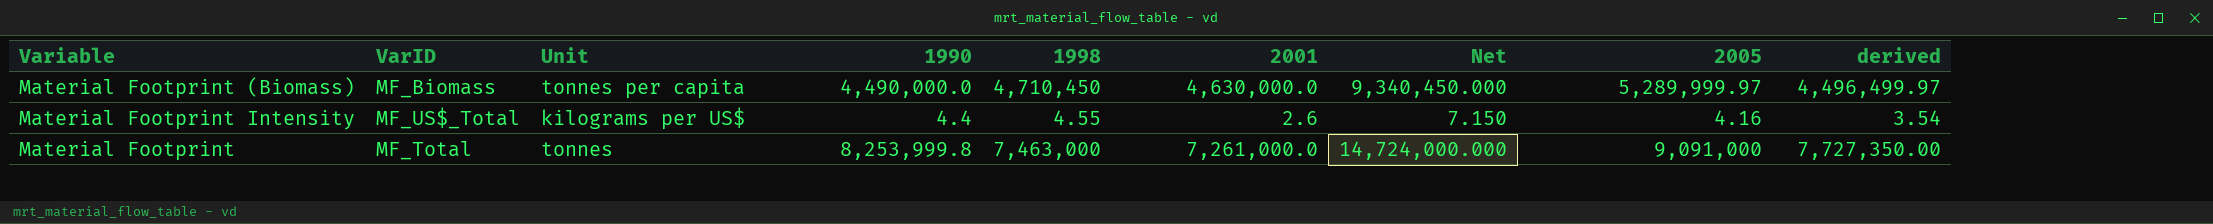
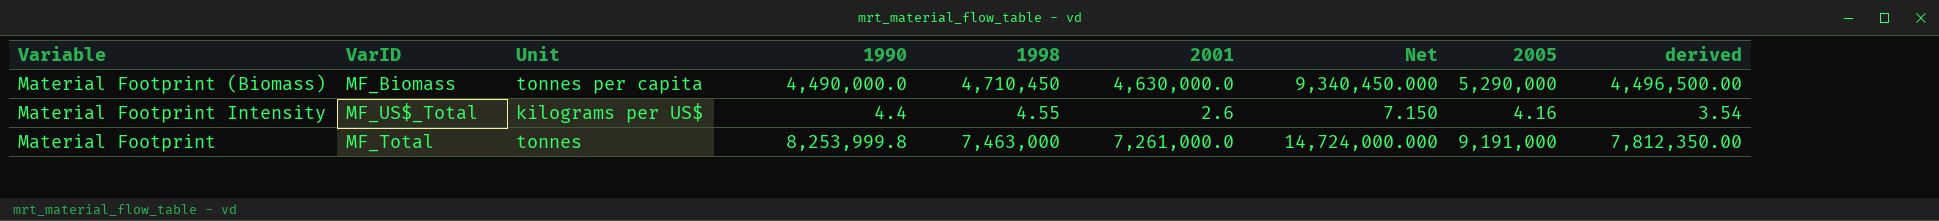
Material Footprint (Biomass) | 2005: 5,289,999.97 -> 5,290,000
Material Footprint (Biomass) | derived: 4,496,499.97 -> 4,496,500.00
Material Footprint | 2005: 9,091,000 -> 9,191,000
Material Footprint | derived: 7,727,350.00 -> 7,812,350.00

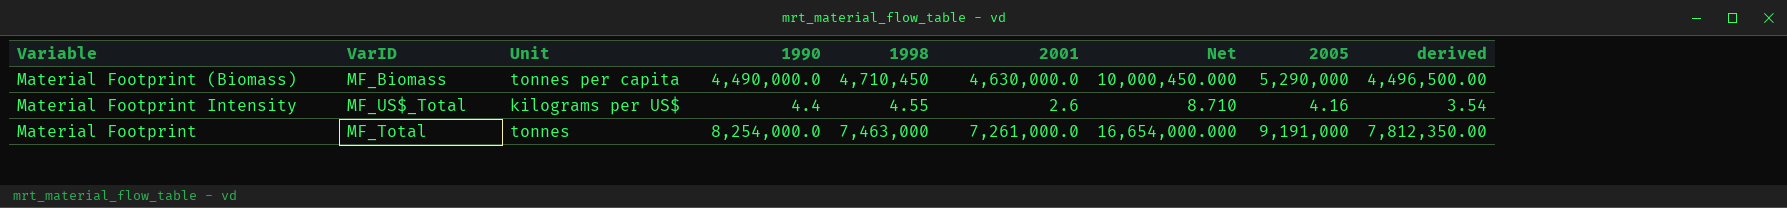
column Net | formula: [1998] + [2001] -> [1998] + [2005]
Material Footprint | 1990: 8,253,999.8 -> 8,254,000.0

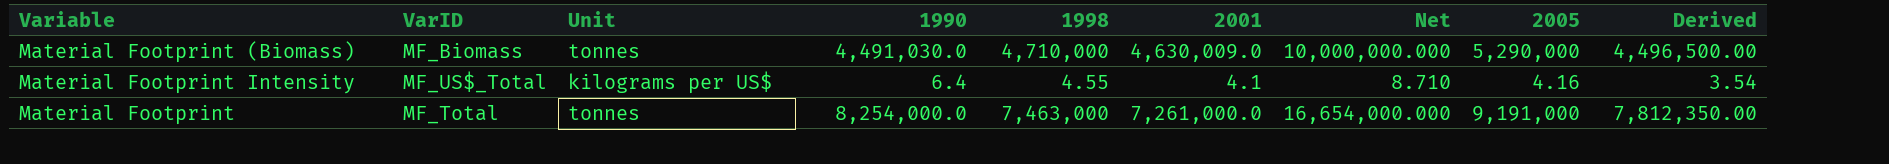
column name: derived -> Derived
Material Footprint (Biomass) | Unit: tonnes per capita -> tonnes
Material Footprint (Biomass) | 1990: 4,490,000.0 -> 4,491,030.0
Material Footprint (Biomass) | 1998: 4,710,450 -> 4,710,000
Material Footprint (Biomass) | 2001: 4,630,000.0 -> 4,630,009.0
Material Footprint (Biomass) | Net: 10,000,450.000 -> 10,000,000.000
Material Footprint Intensity | 1990: 4.4 -> 6.4
Material Footprint Intensity | 2001: 2.6 -> 4.1

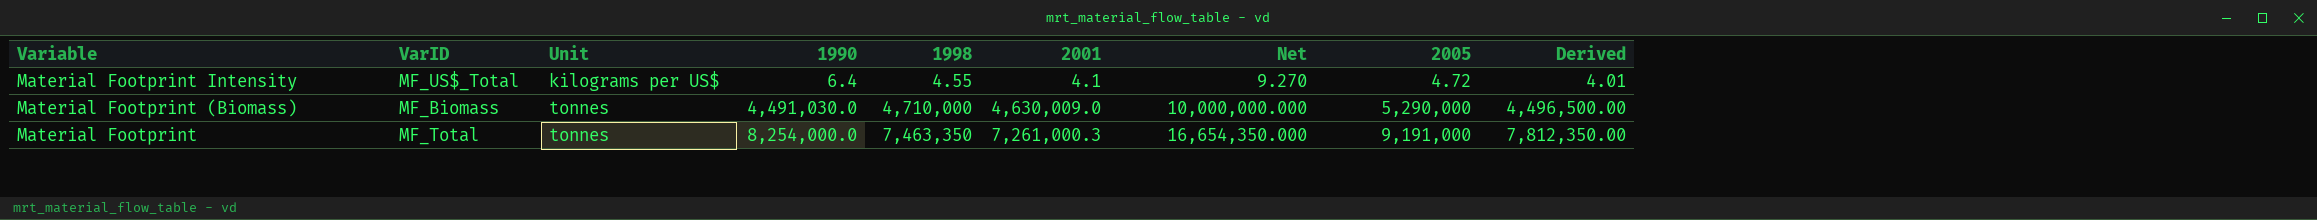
row order: none -> Variable descending
Material Footprint Intensity | Net: 8.710 -> 9.270
Material Footprint Intensity | 2005: 4.16 -> 4.72
Material Footprint Intensity | Derived: 3.54 -> 4.01
Material Footprint | 1998: 7,463,000 -> 7,463,350
Material Footprint | 2001: 7,261,000.0 -> 7,261,000.3
Material Footprint | Net: 16,654,000.000 -> 16,654,350.000

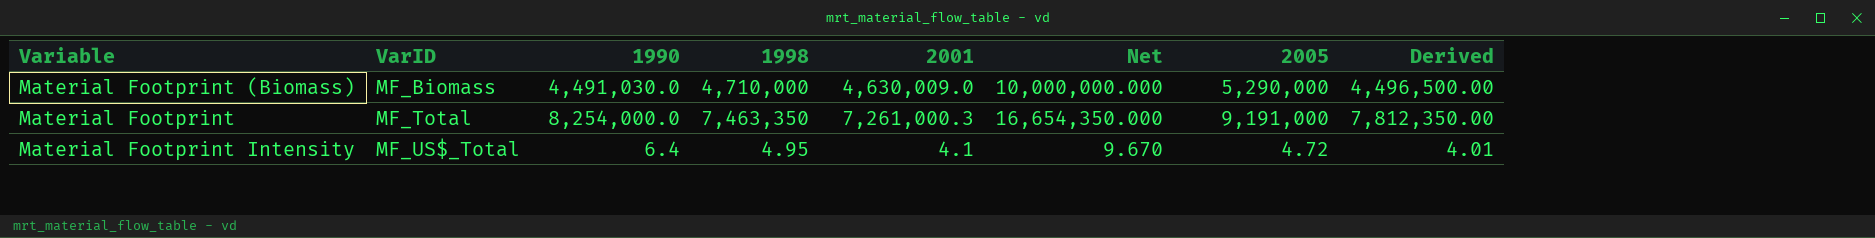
row order: Variable descending -> VarID ascending
column Unit | position: 3 -> none
Material Footprint Intensity | 1998: 4.55 -> 4.95
Material Footprint Intensity | Net: 9.270 -> 9.670

